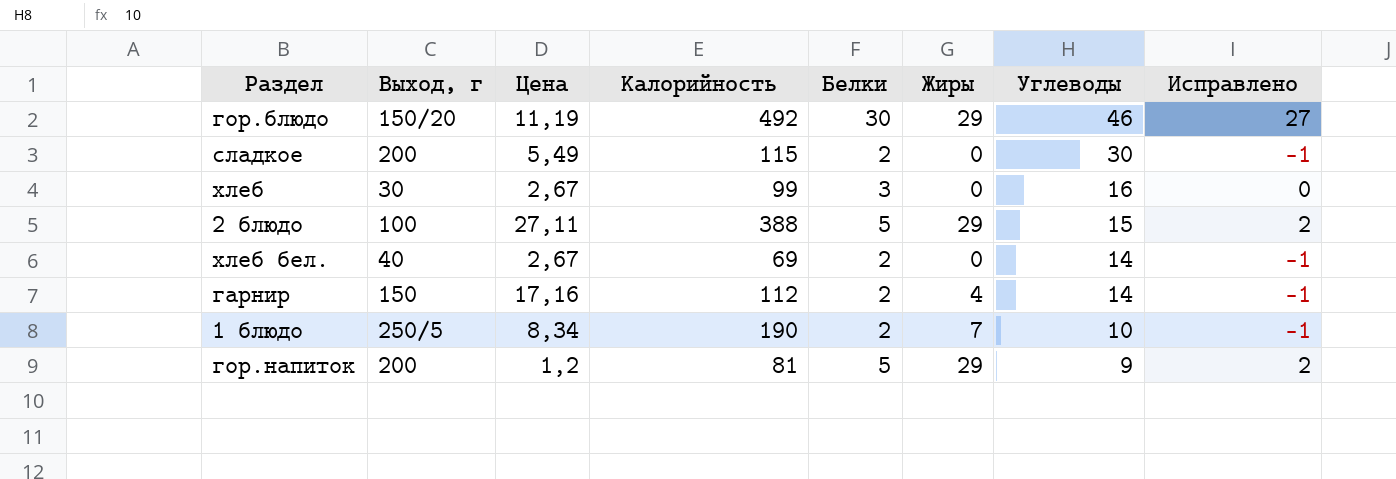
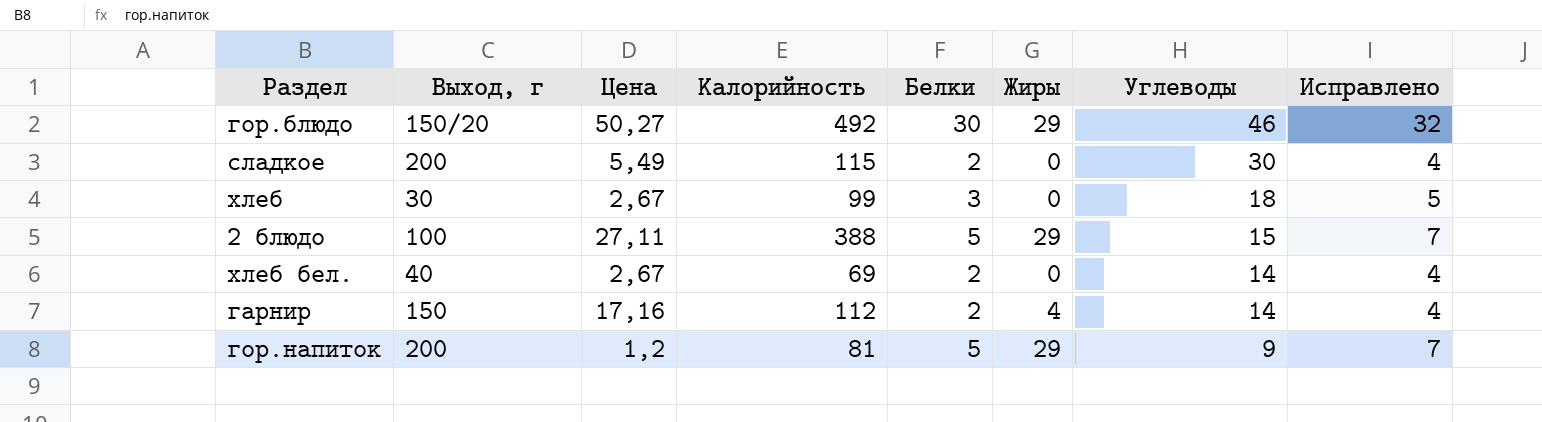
column Исправлено | formula: [Белки] - 3 -> [Белки] + 2
row 1 блюдо: 250/5 | 8,34 | 190 | 2 | 7 | 10 | -1 -> none
гор.блюдо | Цена: 11,19 -> 50,27
хлеб | Углеводы: 16 -> 18

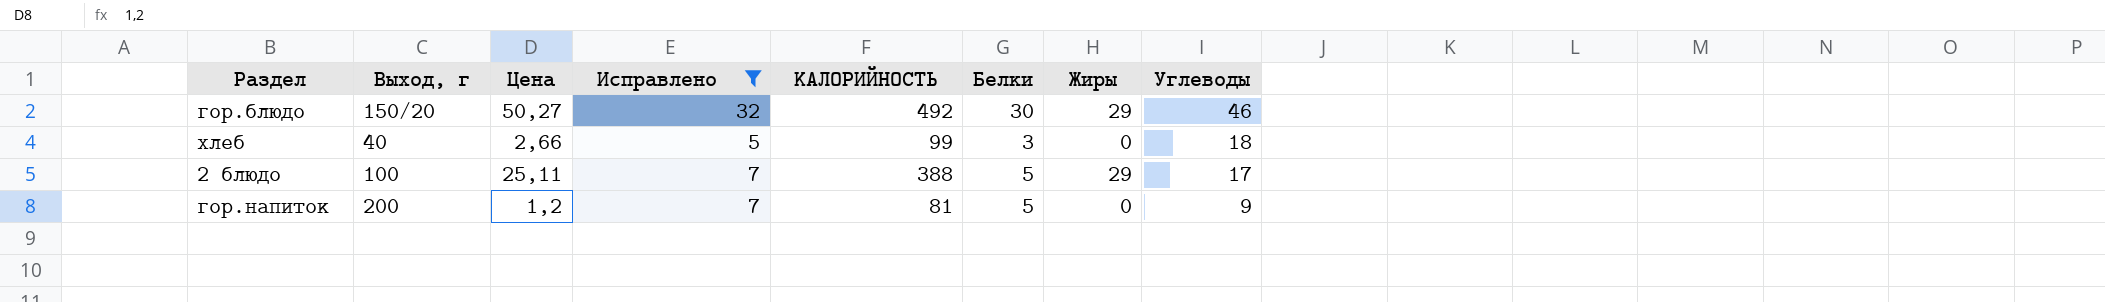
filter: none -> Исправлено != 4
column Исправлено | position: 8 -> 4
column name: Калорийность -> КАЛОРИЙНОСТЬ
хлеб | Выход, г: 30 -> 40
хлеб | Цена: 2,67 -> 2,66
2 блюдо | Цена: 27,11 -> 25,11
2 блюдо | Углеводы: 15 -> 17
гор.напиток | Жиры: 29 -> 0

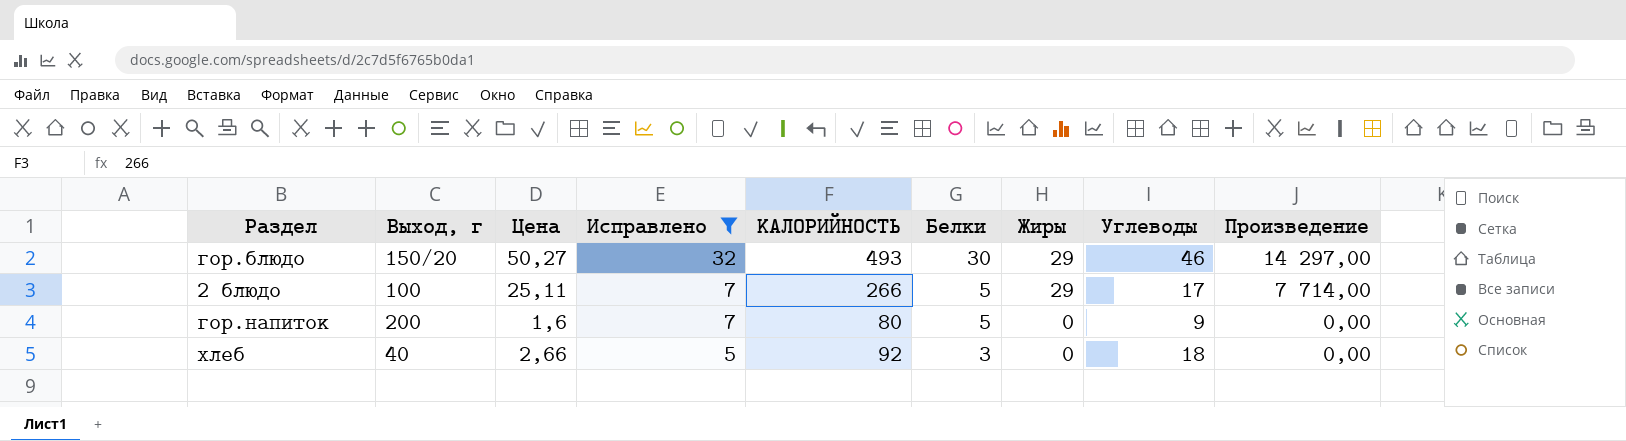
row order: Углеводы descending -> Исправлено descending
column Произведение | formula: none -> [КАЛОРИЙНОСТЬ] * [Жиры]
гор.блюдо | КАЛОРИЙНОСТЬ: 492 -> 493
2 блюдо | КАЛОРИЙНОСТЬ: 388 -> 266
гор.напиток | Цена: 1,2 -> 1,6
гор.напиток | КАЛОРИЙНОСТЬ: 81 -> 80
хлеб | КАЛОРИЙНОСТЬ: 99 -> 92

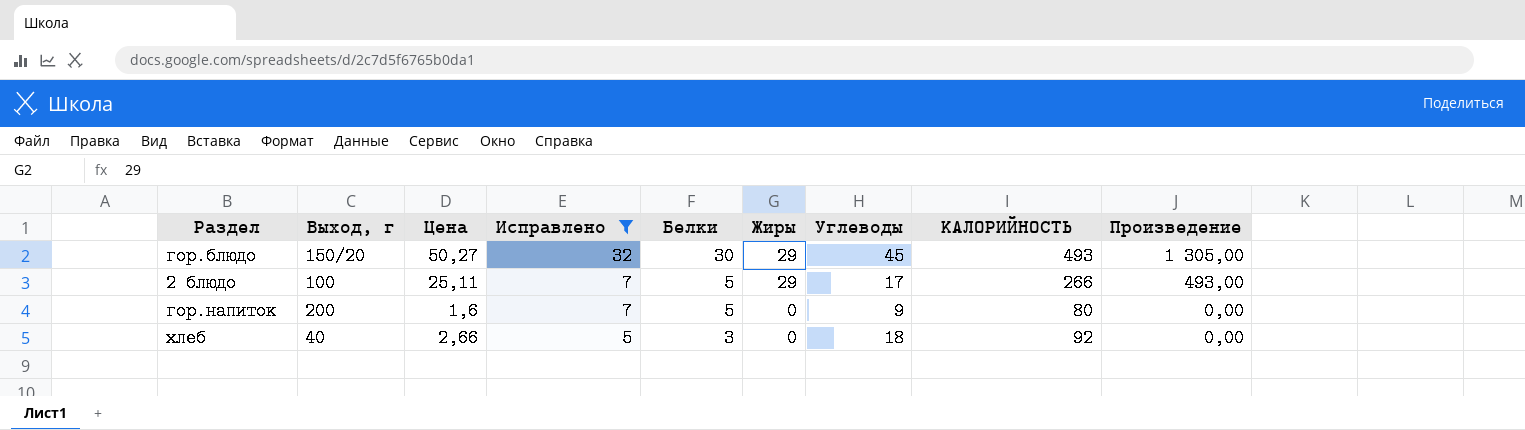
column КАЛОРИЙНОСТЬ | position: 5 -> 8
column Произведение | formula: [КАЛОРИЙНОСТЬ] * [Жиры] -> [Жиры] * [Углеводы]
гор.блюдо | Углеводы: 46 -> 45

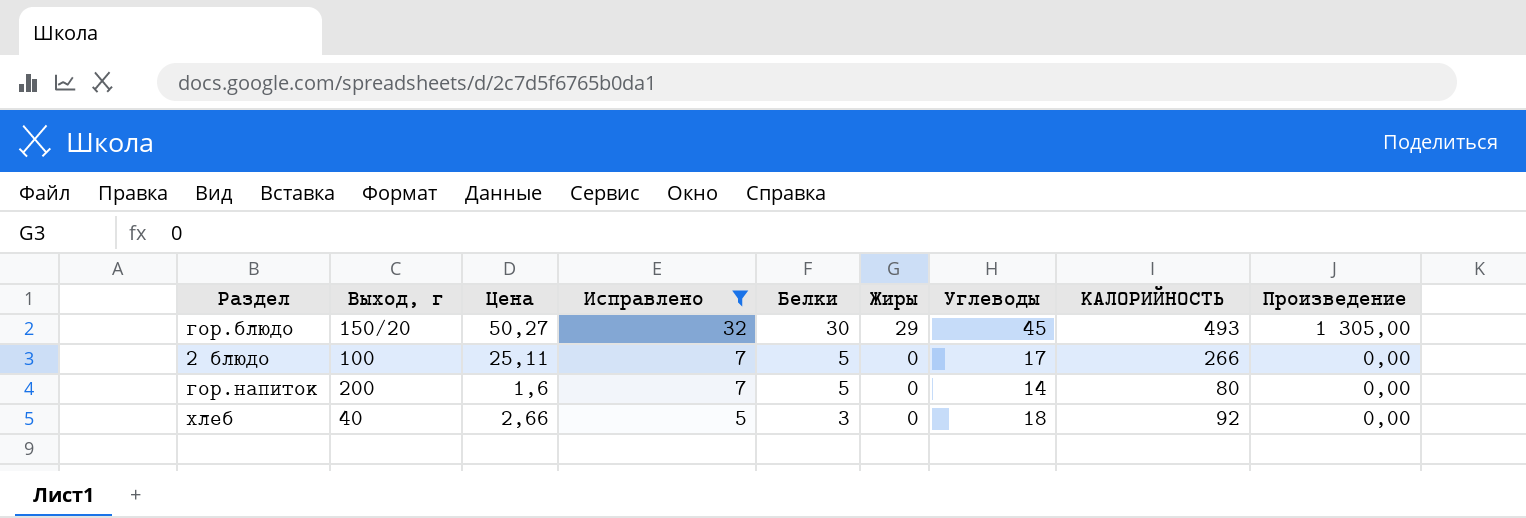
2 блюдо | Жиры: 29 -> 0
2 блюдо | Произведение: 493,00 -> 0,00
гор.напиток | Углеводы: 9 -> 14

